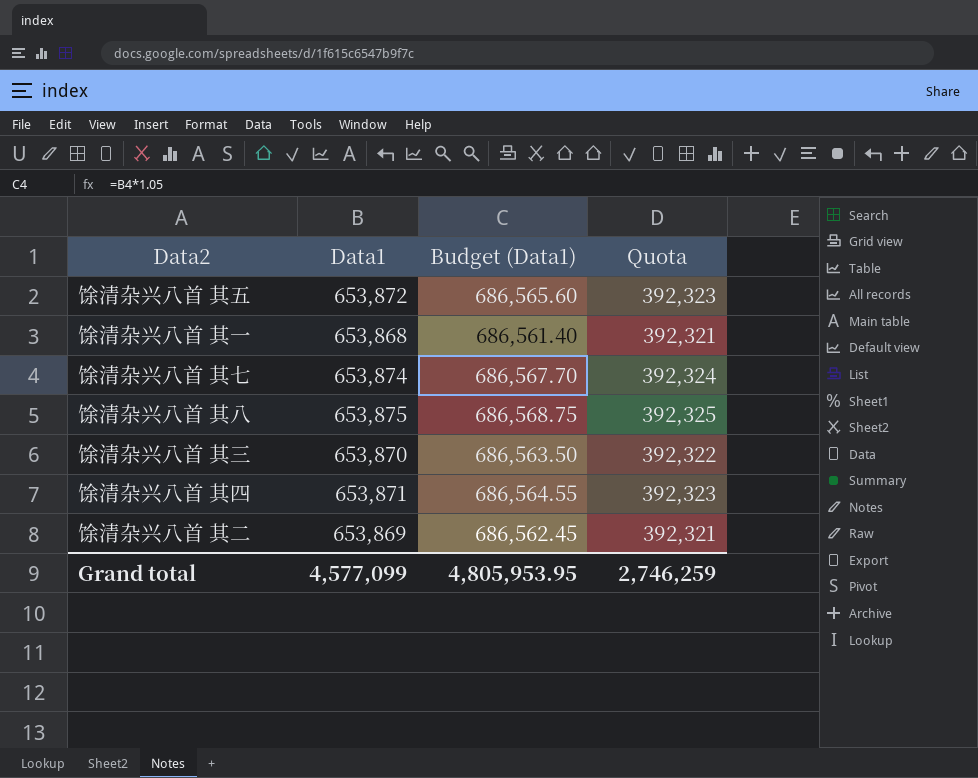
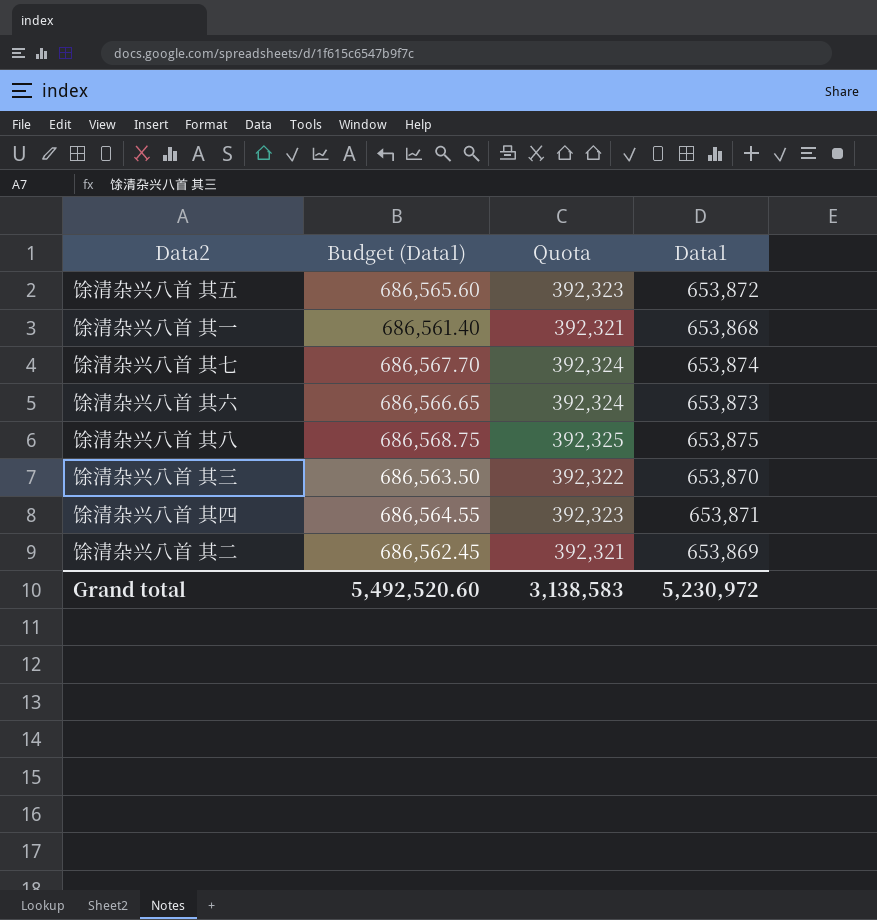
column Data1 | position: 2 -> 4
row 馀清杂兴八首 其六: none -> 686,566.65 | 392,324 | 653,873
Grand total | Budget (Data1): 4,805,953.95 -> 5,492,520.60
Grand total | Quota: 2,746,259 -> 3,138,583
Grand total | Data1: 4,577,099 -> 5,230,972

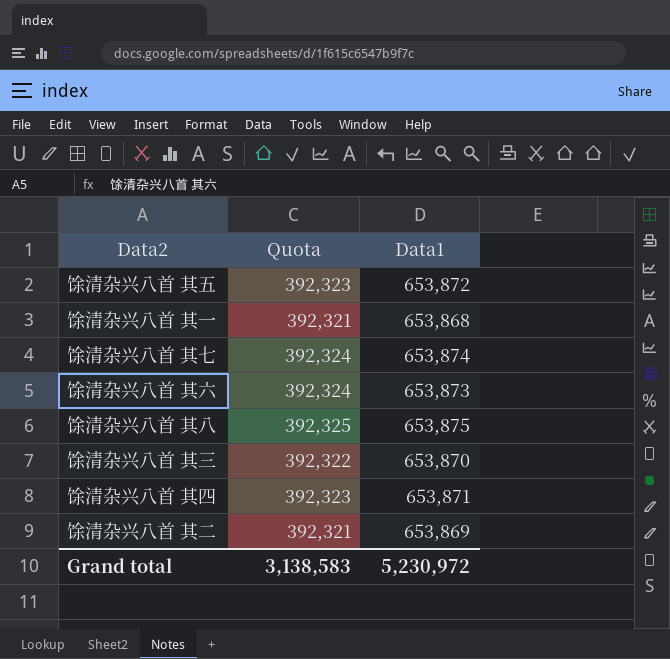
column Budget (Data1) | formula: [Data1] * 1.05 -> none

